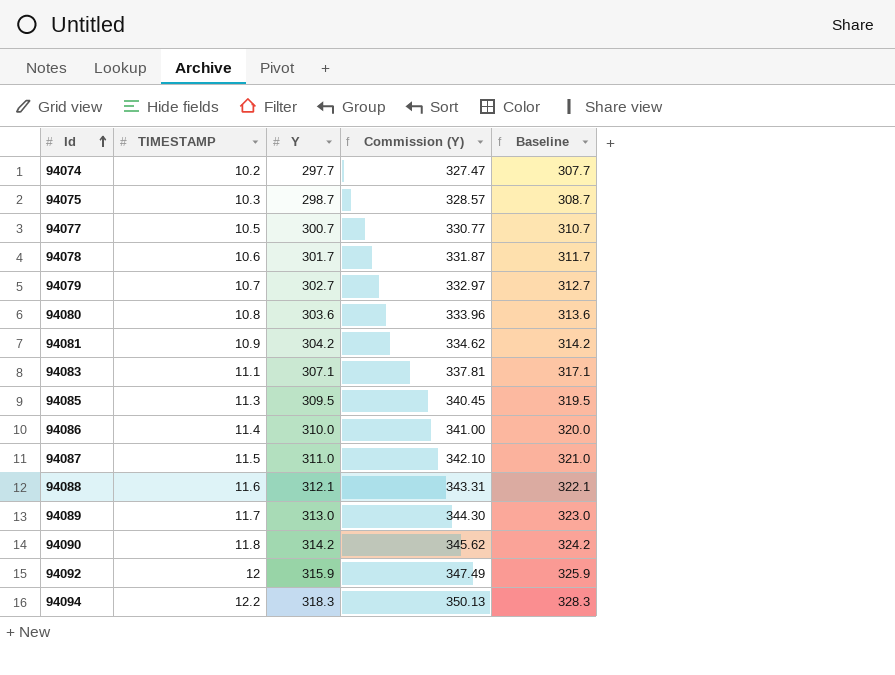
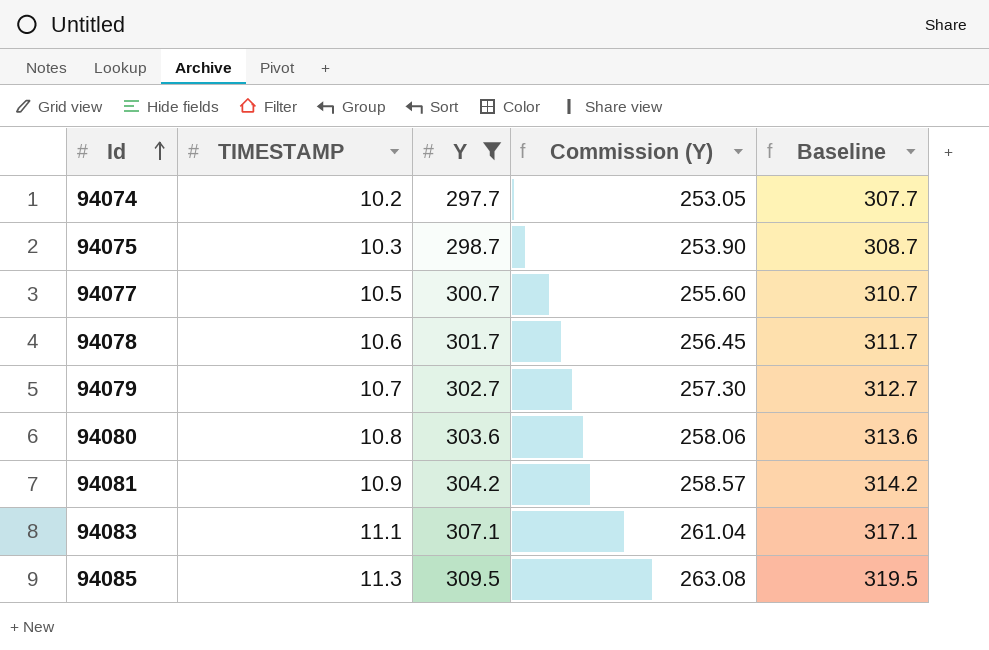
filter: none -> Y <= 309.5
column Commission (Y) | formula: [Y] * 1.1 -> [Y] * 0.85

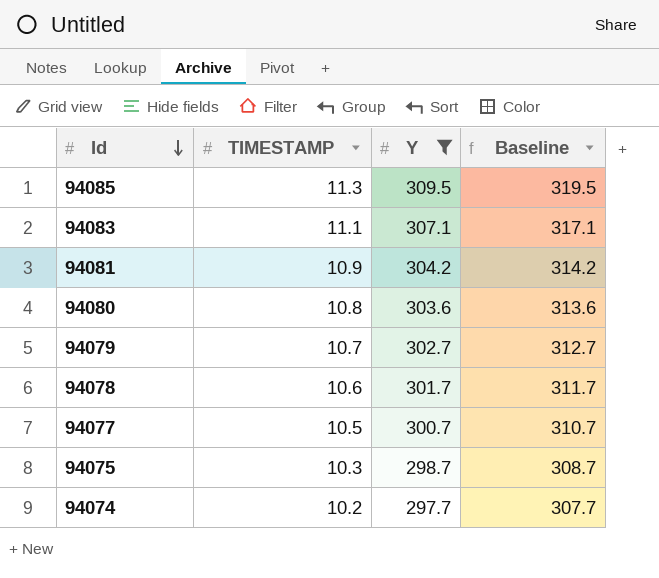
row order: Id ascending -> Id descending
column Commission (Y) | formula: [Y] * 0.85 -> none

